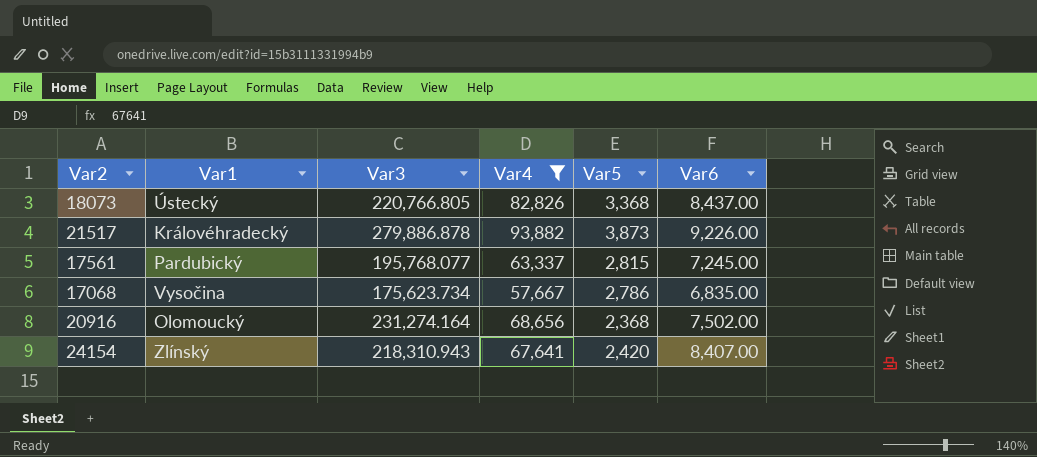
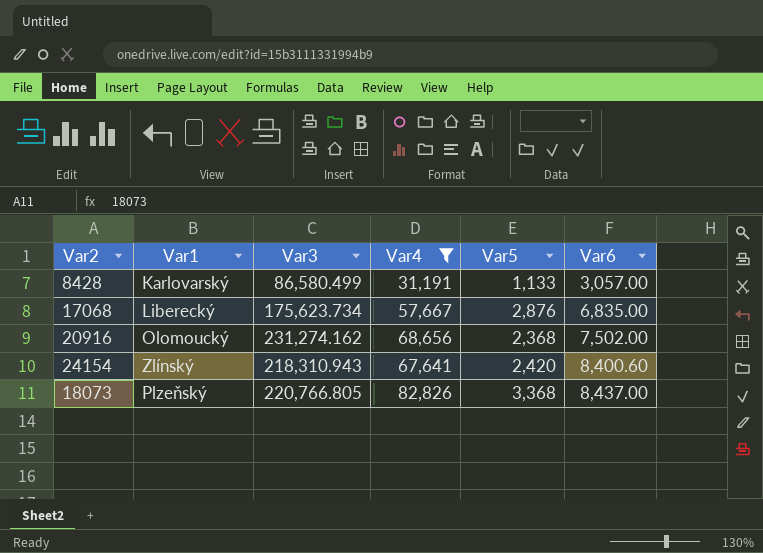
row order: none -> Var6 ascending
row 21517: Královéhradecký | 279,886.878 | 93,882 | 3,873 | 9,226.00 -> none
row 17561: Pardubický | 195,768.077 | 63,337 | 2,815 | 7,245.00 -> none
row 8428: none -> Karlovarský | 86,580.499 | 31,191 | 1,133 | 3,057.00
17068 | Var1: Vysočina -> Liberecký
17068 | Var5: 2,786 -> 2,876
20916 | Var3: 231,274.164 -> 231,274.162
24154 | Var6: 8,407.00 -> 8,400.60
18073 | Var1: Ústecký -> Plzeňský

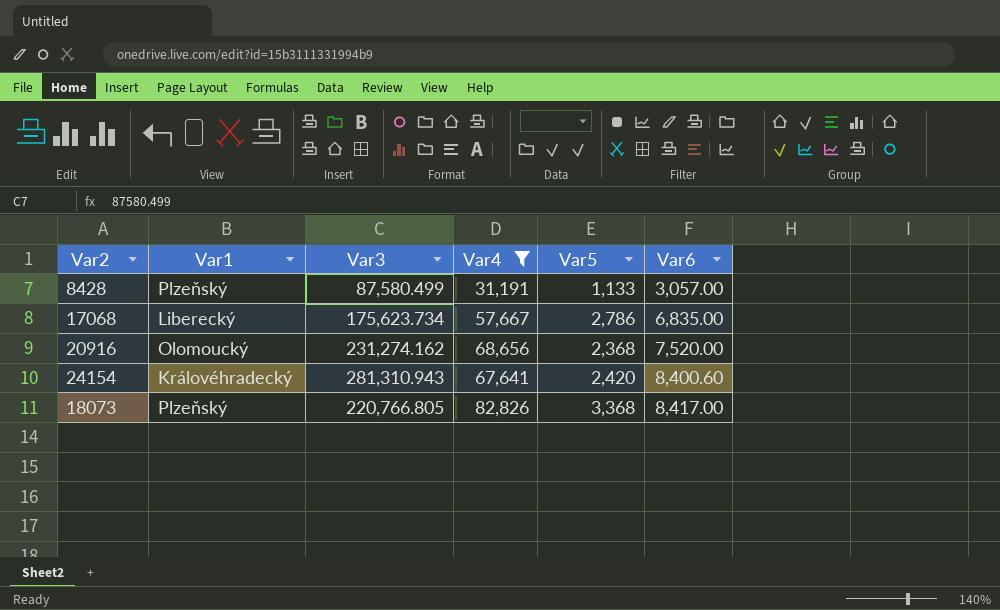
8428 | Var1: Karlovarský -> Plzeňský
8428 | Var3: 86,580.499 -> 87,580.499
17068 | Var5: 2,876 -> 2,786
20916 | Var6: 7,502.00 -> 7,520.00
24154 | Var1: Zlínský -> Královéhradecký
24154 | Var3: 218,310.943 -> 281,310.943
18073 | Var6: 8,437.00 -> 8,417.00

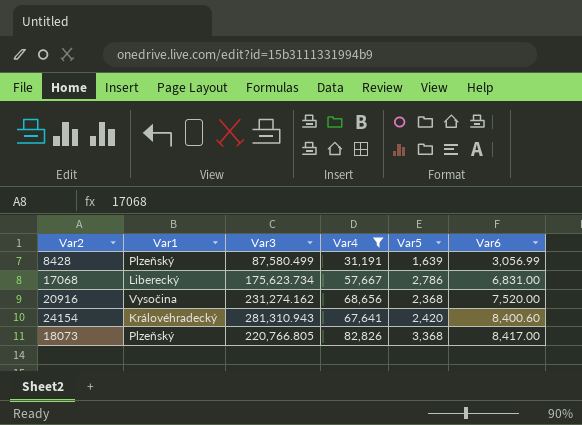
8428 | Var5: 1,133 -> 1,639
8428 | Var6: 3,057.00 -> 3,056.99
17068 | Var6: 6,835.00 -> 6,831.00
20916 | Var1: Olomoucký -> Vysočina

